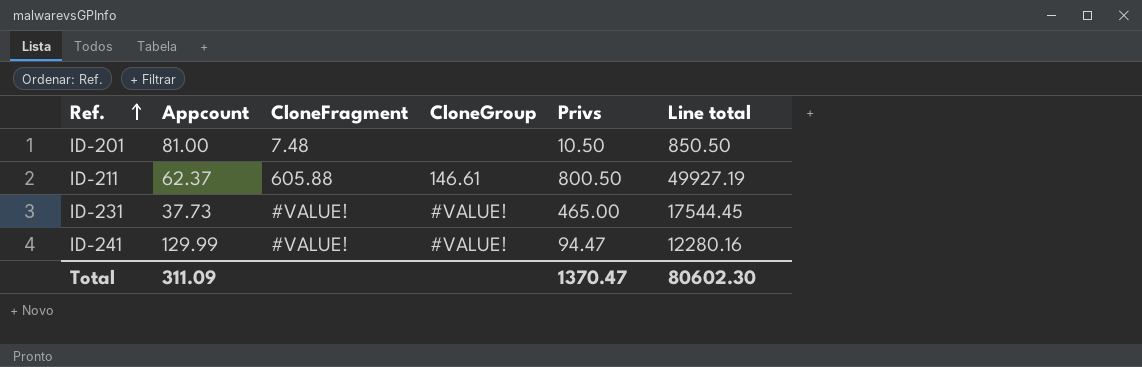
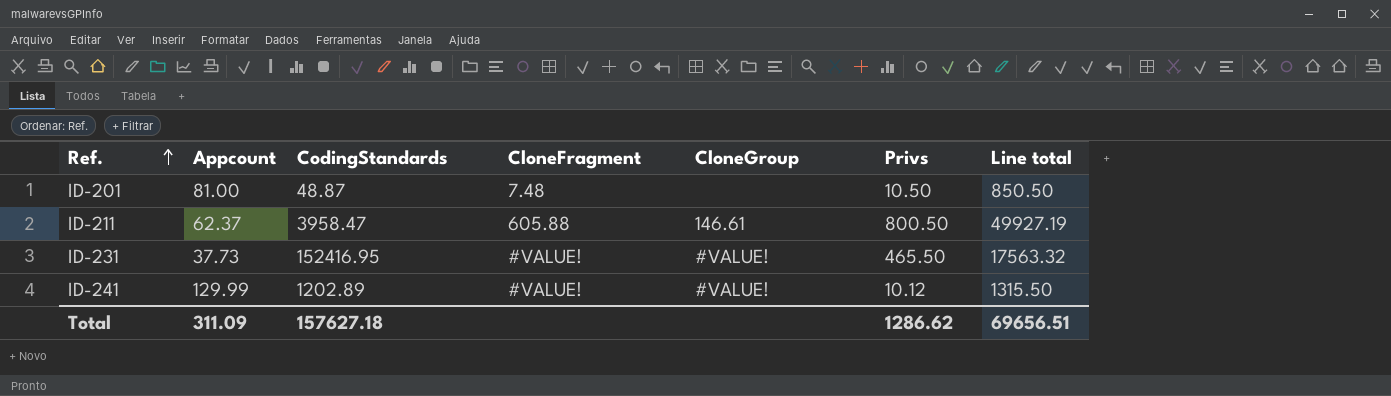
column CodingStandards | position: none -> 3
ID-231 | Privs: 465.00 -> 465.50
ID-231 | Line total: 17544.45 -> 17563.32
ID-241 | Privs: 94.47 -> 10.12
ID-241 | Line total: 12280.16 -> 1315.50
Total | Privs: 1370.47 -> 1286.62
Total | Line total: 80602.30 -> 69656.51

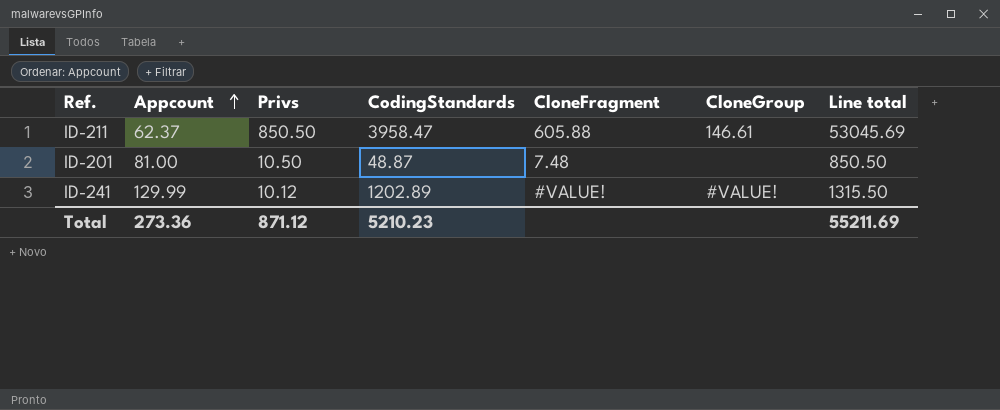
row order: Ref. ascending -> Appcount ascending
column Privs | position: 6 -> 3
row ID-231: 37.73 | 152416.95 | #VALUE! | #VALUE! | 465.50 | 17563.32 -> none
ID-211 | Privs: 800.50 -> 850.50
ID-211 | Line total: 49927.19 -> 53045.69
Total | Appcount: 311.09 -> 273.36
Total | Privs: 1286.62 -> 871.12
Total | CodingStandards: 157627.18 -> 5210.23
Total | Line total: 69656.51 -> 55211.69

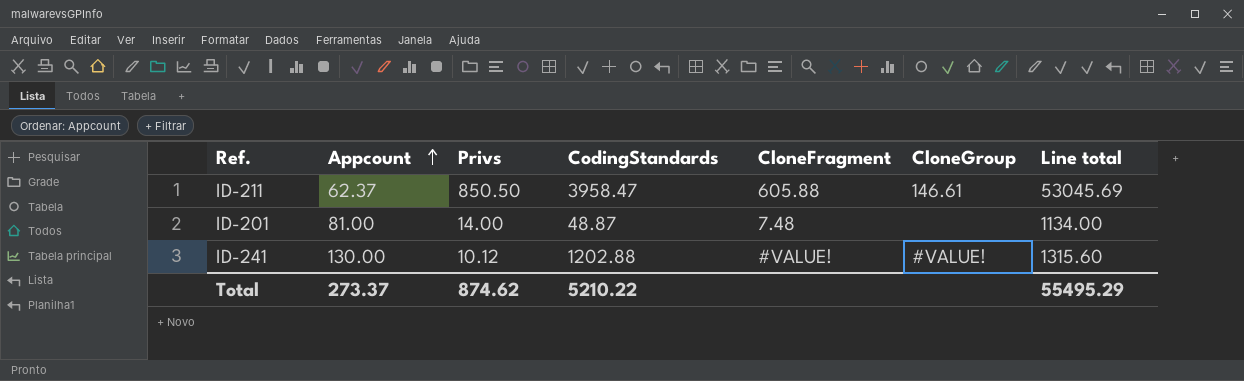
ID-201 | Privs: 10.50 -> 14.00
ID-201 | Line total: 850.50 -> 1134.00
ID-241 | Appcount: 129.99 -> 130.00
ID-241 | CodingStandards: 1202.89 -> 1202.88
ID-241 | Line total: 1315.50 -> 1315.60
Total | Appcount: 273.36 -> 273.37
Total | Privs: 871.12 -> 874.62
Total | CodingStandards: 5210.23 -> 5210.22
Total | Line total: 55211.69 -> 55495.29

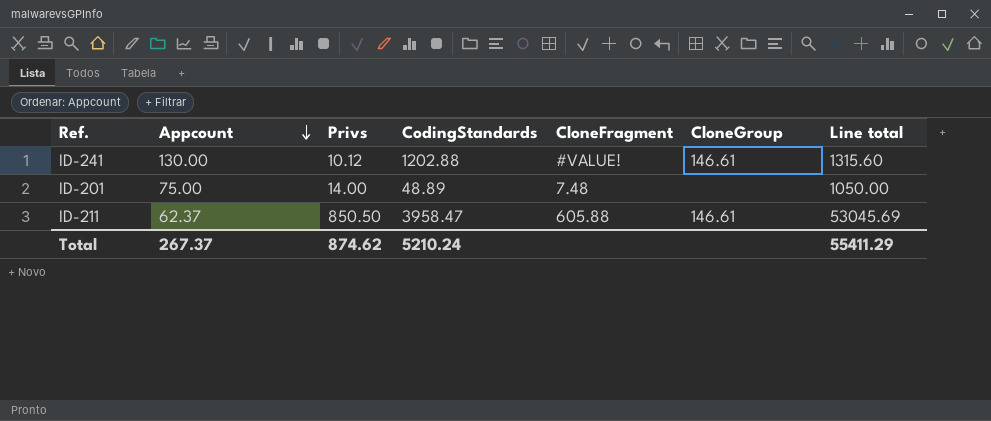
row order: Appcount ascending -> Appcount descending
ID-241 | CloneGroup: #VALUE! -> 146.61
ID-201 | Appcount: 81.00 -> 75.00
ID-201 | CodingStandards: 48.87 -> 48.89
ID-201 | Line total: 1134.00 -> 1050.00
Total | Appcount: 273.37 -> 267.37
Total | CodingStandards: 5210.22 -> 5210.24
Total | Line total: 55495.29 -> 55411.29

